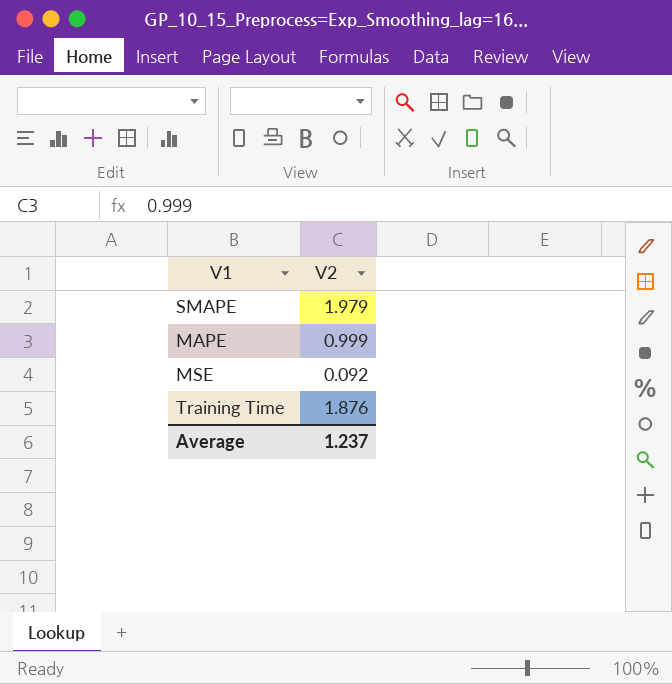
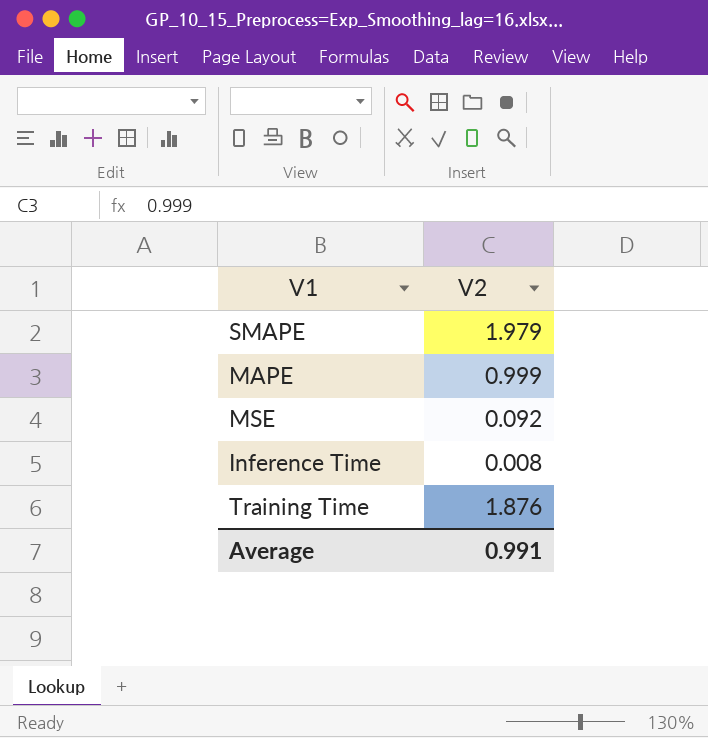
row Inference Time: none -> 0.008
Average | V2: 1.237 -> 0.991

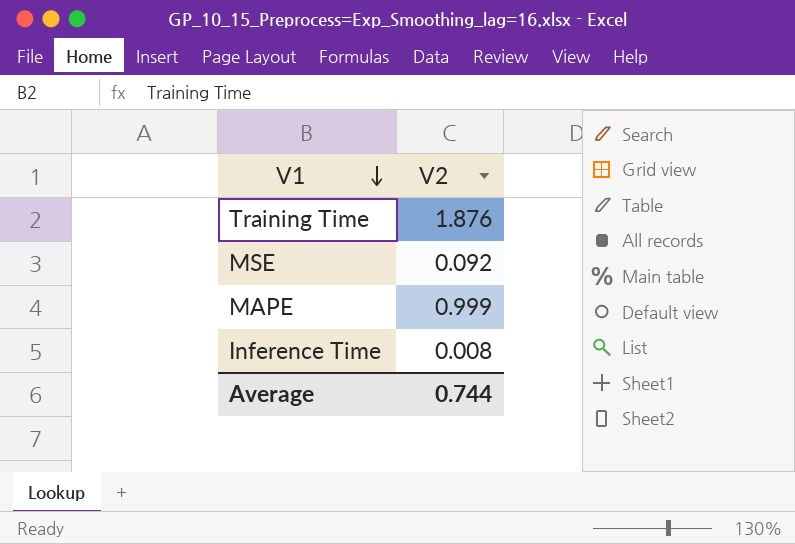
row order: none -> V1 descending
row SMAPE: 1.979 -> none
Average | V2: 0.991 -> 0.744

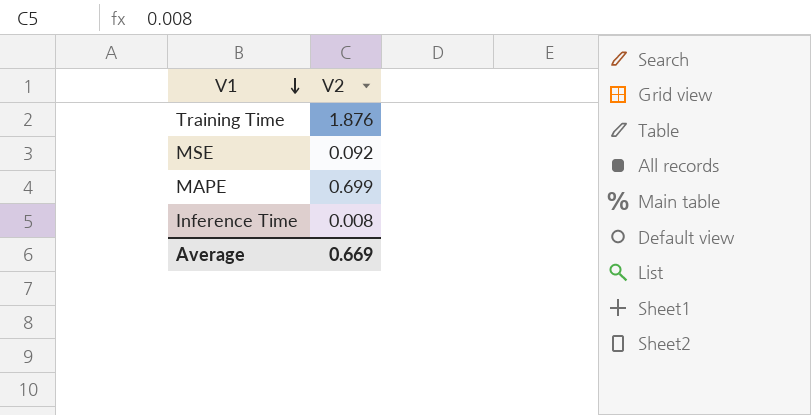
MAPE | V2: 0.999 -> 0.699
Average | V2: 0.744 -> 0.669

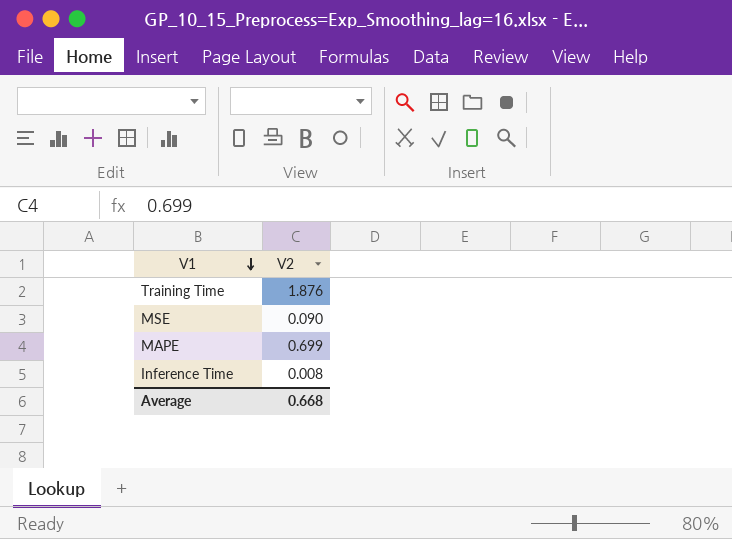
MSE | V2: 0.092 -> 0.090
Average | V2: 0.669 -> 0.668

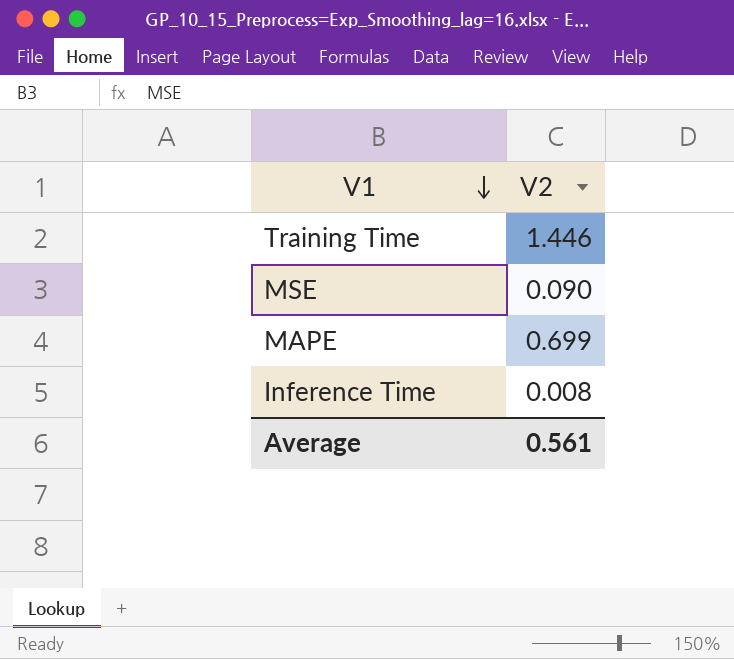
Training Time | V2: 1.876 -> 1.446
Average | V2: 0.668 -> 0.561

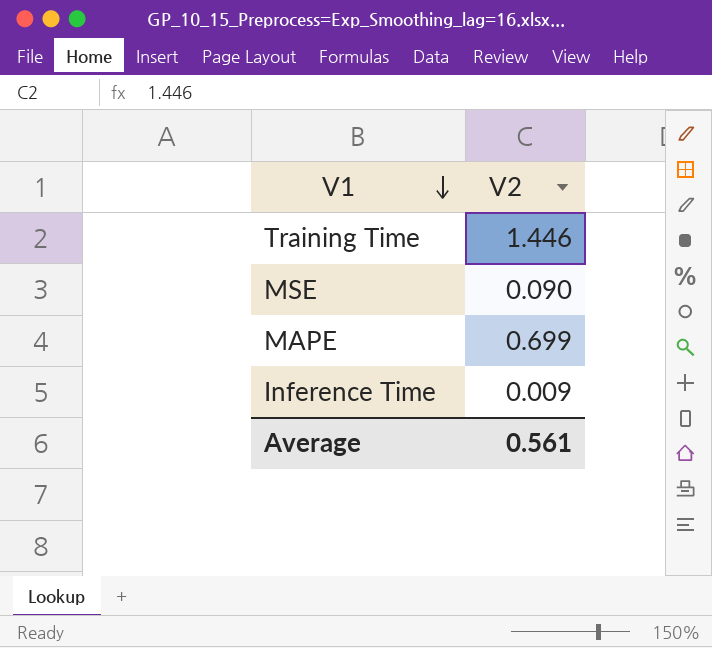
Inference Time | V2: 0.008 -> 0.009

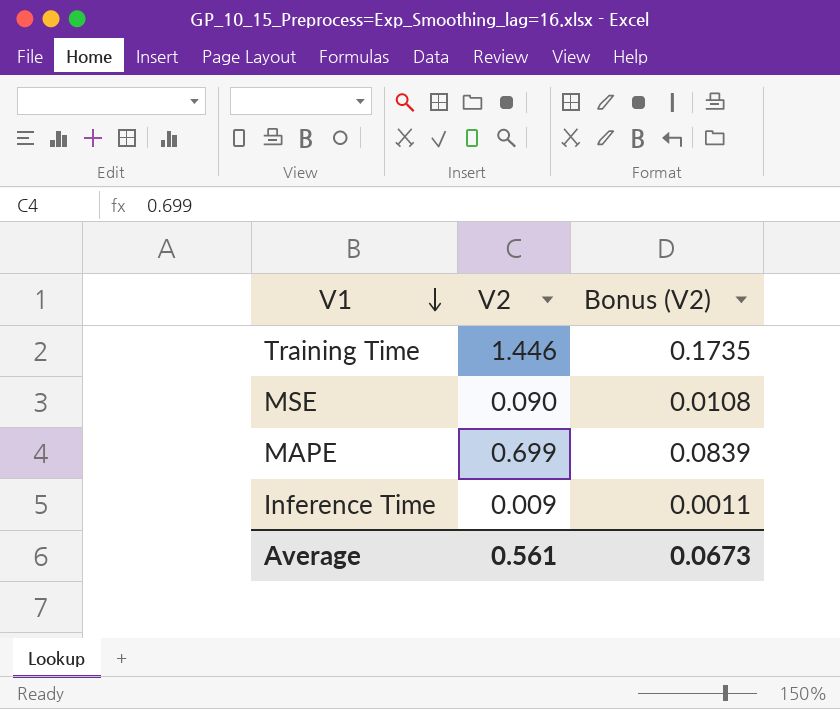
column Bonus (V2) | formula: none -> [V2] * 0.12

